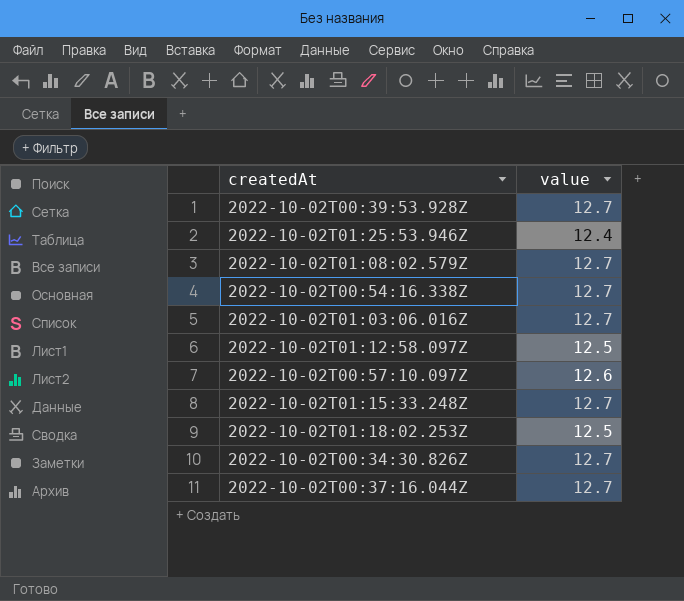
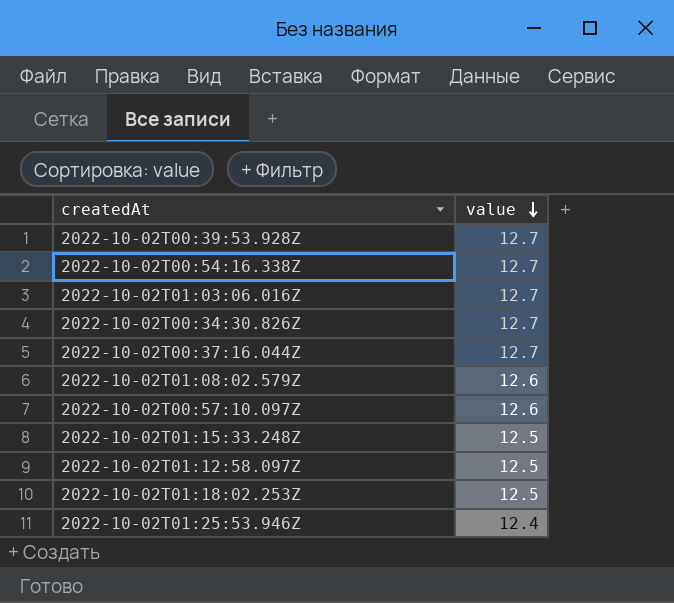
row order: none -> value descending
2022-10-02T01:08:02.579Z | value: 12.7 -> 12.6
2022-10-02T01:15:33.248Z | value: 12.7 -> 12.5

